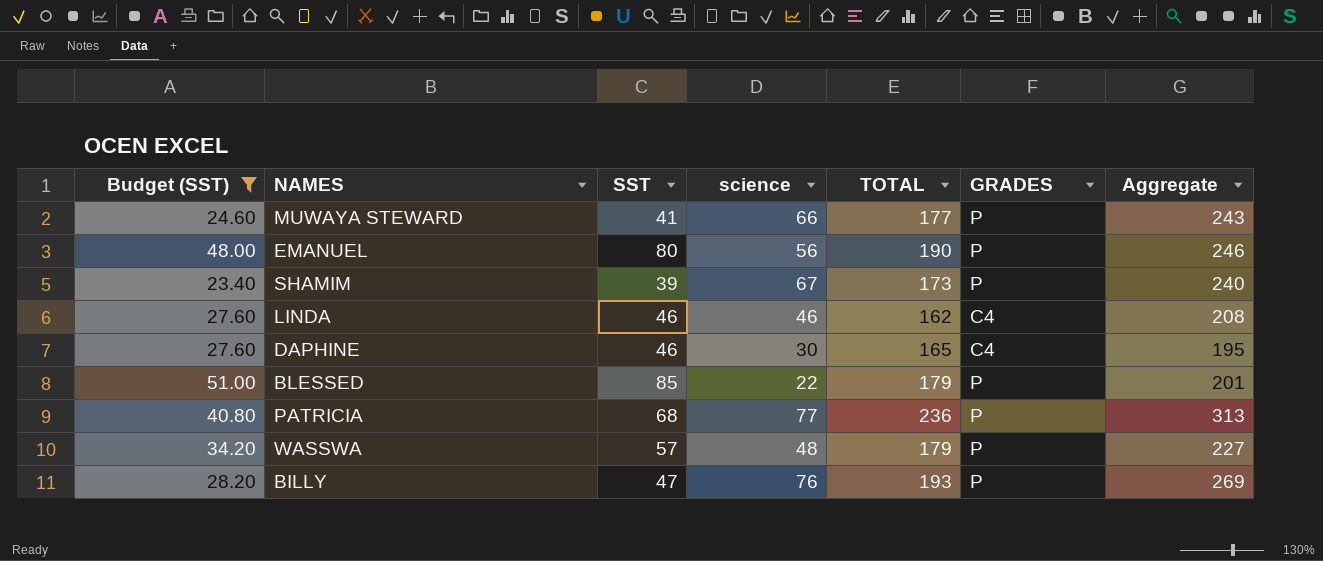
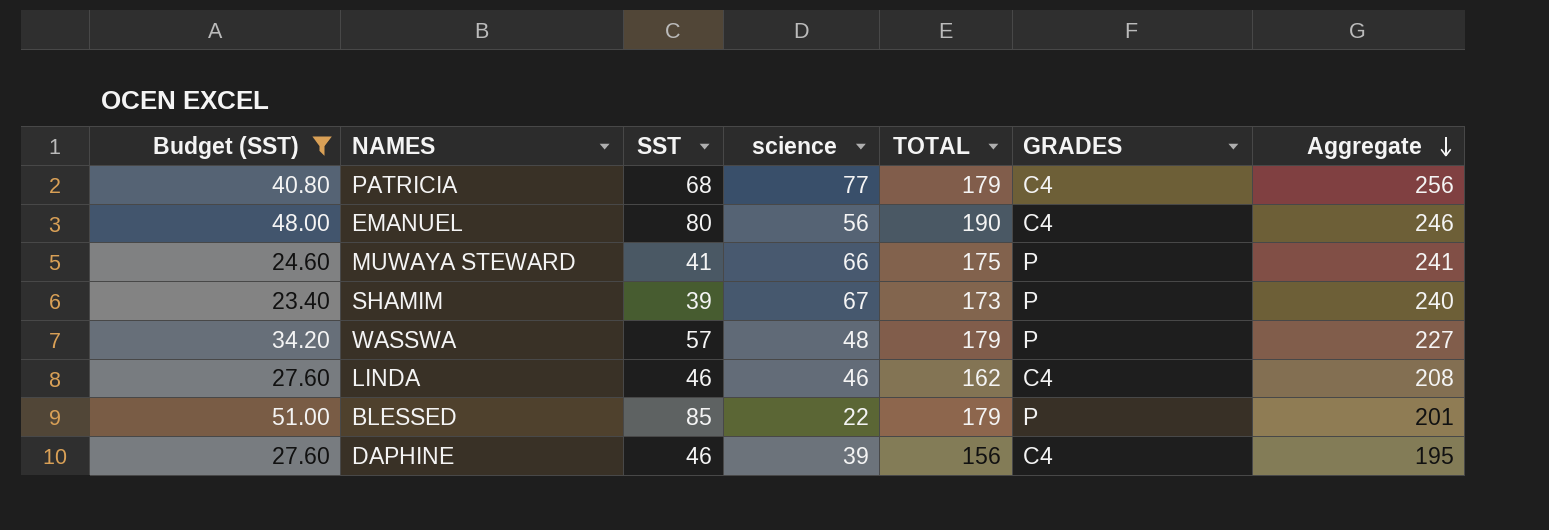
row order: none -> Aggregate descending
row BILLY: 28.20 | 47 | 76 | 193 | P | 269 -> none
PATRICIA | TOTAL: 236 -> 179
PATRICIA | GRADES: P -> C4
PATRICIA | Aggregate: 313 -> 256
EMANUEL | GRADES: P -> C4
MUWAYA STEWARD | TOTAL: 177 -> 175
MUWAYA STEWARD | Aggregate: 243 -> 241
DAPHINE | science: 30 -> 39
DAPHINE | TOTAL: 165 -> 156

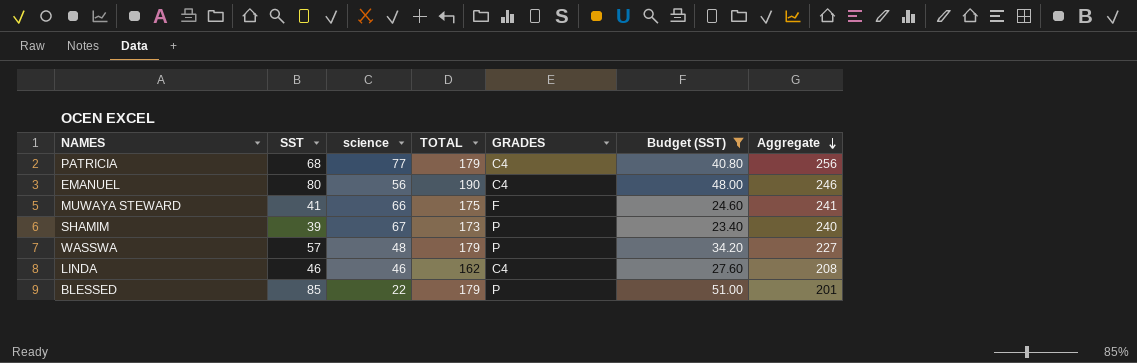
column Budget (SST) | position: 1 -> 6
row DAPHINE: 27.60 | 46 | 39 | 156 | C4 | 195 -> none
MUWAYA STEWARD | GRADES: P -> F

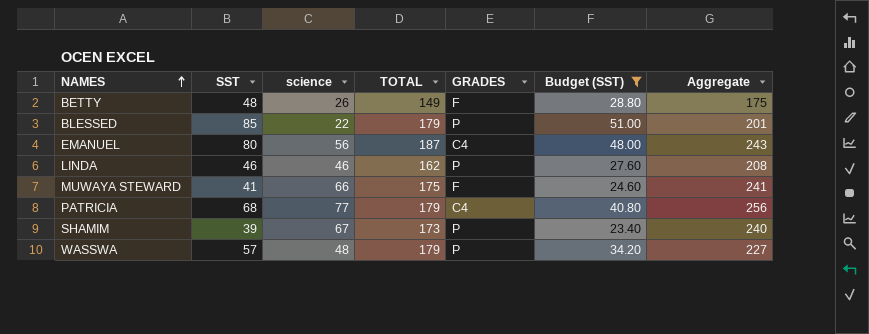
row order: Aggregate descending -> NAMES ascending
row BETTY: none -> 48 | 26 | 149 | F | 28.80 | 175
EMANUEL | TOTAL: 190 -> 187
EMANUEL | Aggregate: 246 -> 243
LINDA | GRADES: C4 -> P

